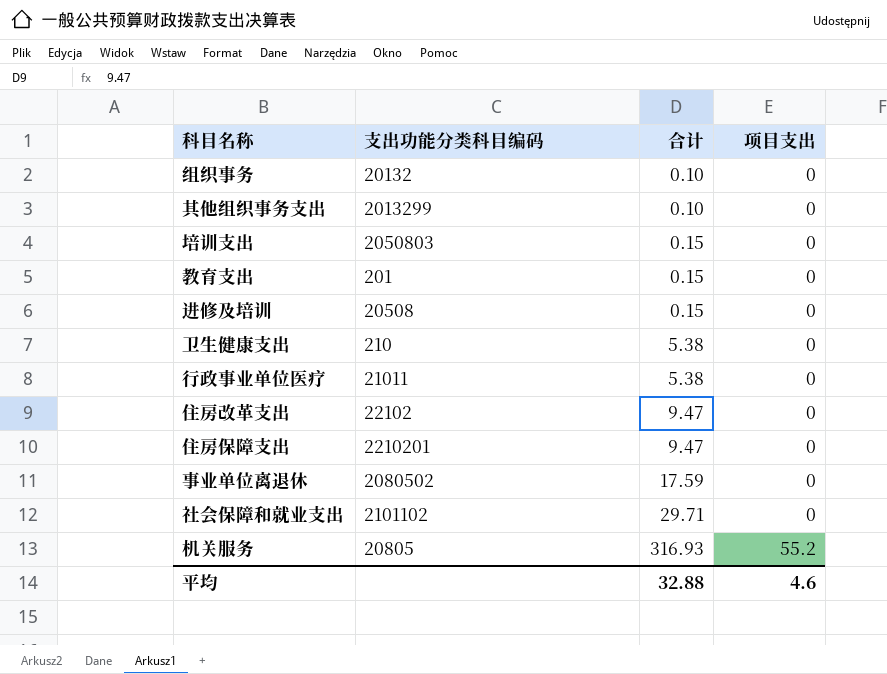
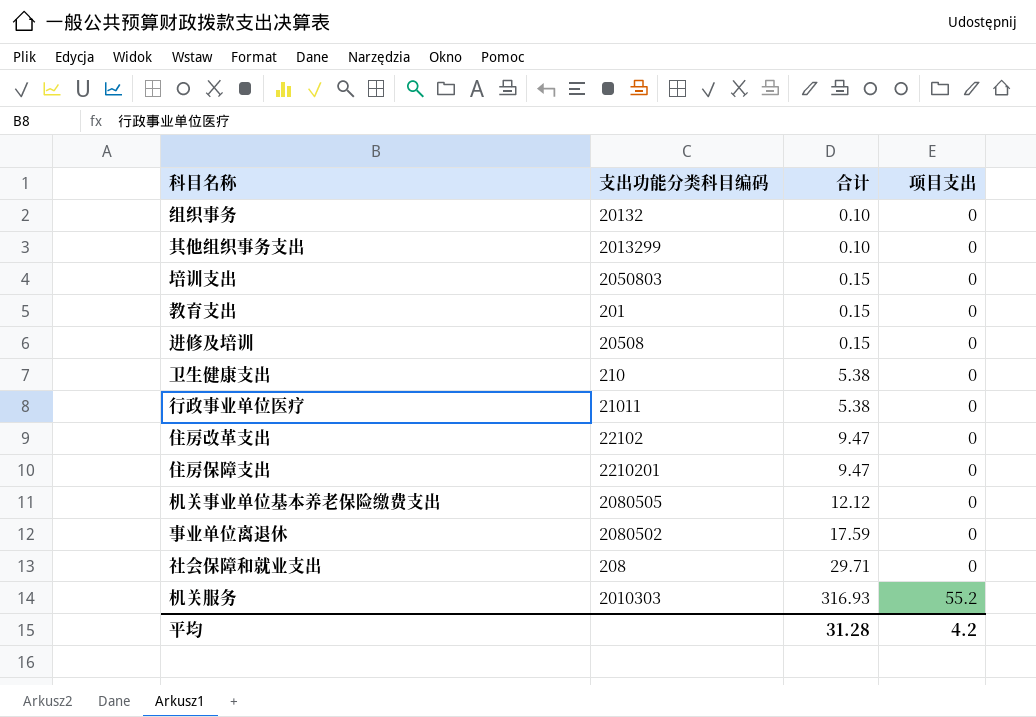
row 机关事业单位基本养老保险缴费支出: none -> 2080505 | 12.12 | 0
社会保障和就业支出 | 支出功能分类科目编码: 2101102 -> 208
机关服务 | 支出功能分类科目编码: 20805 -> 2010303
平均 | 合计: 32.88 -> 31.28
平均 | 项目支出: 4.6 -> 4.2

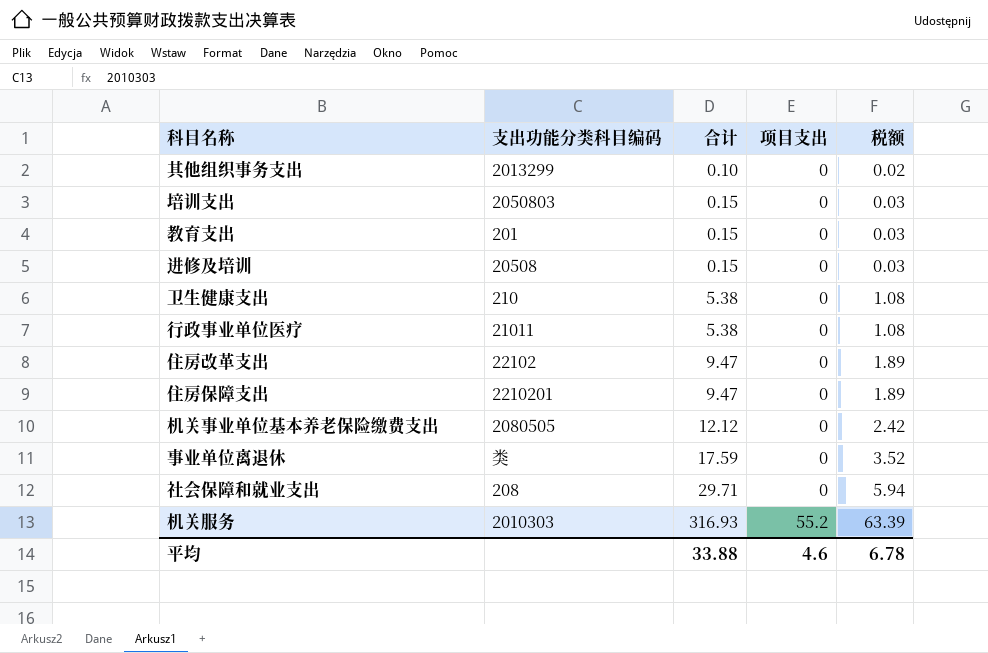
column 税额 | formula: none -> [合计] * 0.2
row 组织事务: 20132 | 0.10 | 0 -> none
事业单位离退休 | 支出功能分类科目编码: 2080502 -> 类
平均 | 合计: 31.28 -> 33.88
平均 | 项目支出: 4.2 -> 4.6

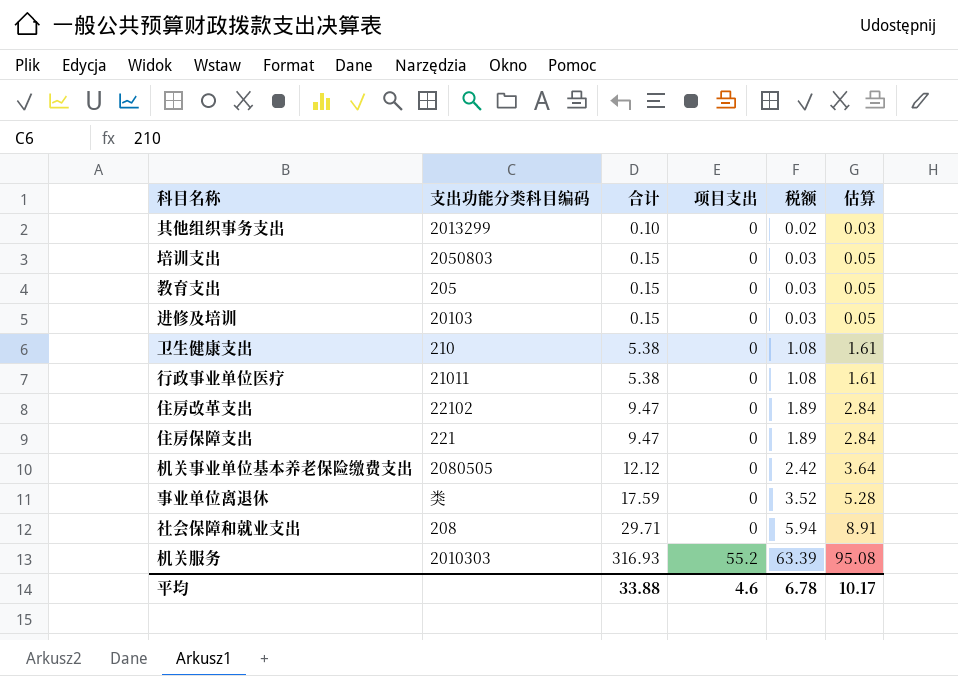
column 估算 | formula: none -> [合计] * 0.3
教育支出 | 支出功能分类科目编码: 201 -> 205
进修及培训 | 支出功能分类科目编码: 20508 -> 20103
住房保障支出 | 支出功能分类科目编码: 2210201 -> 221

